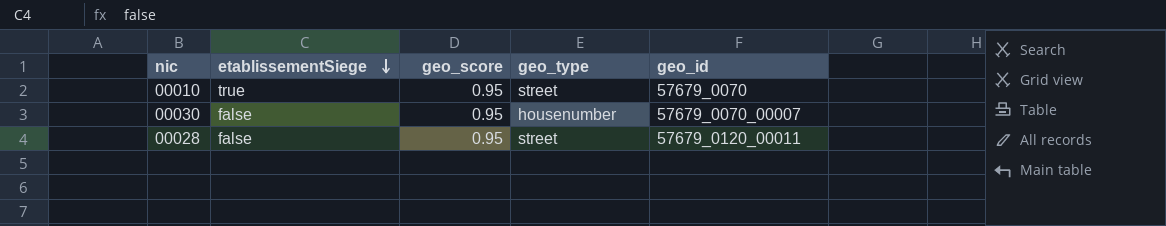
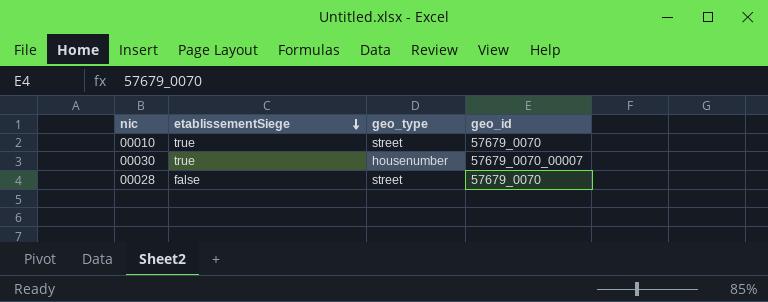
column geo_score | position: 3 -> none
00030 | etablissementSiege: false -> true
00028 | geo_id: 57679_0120_00011 -> 57679_0070

